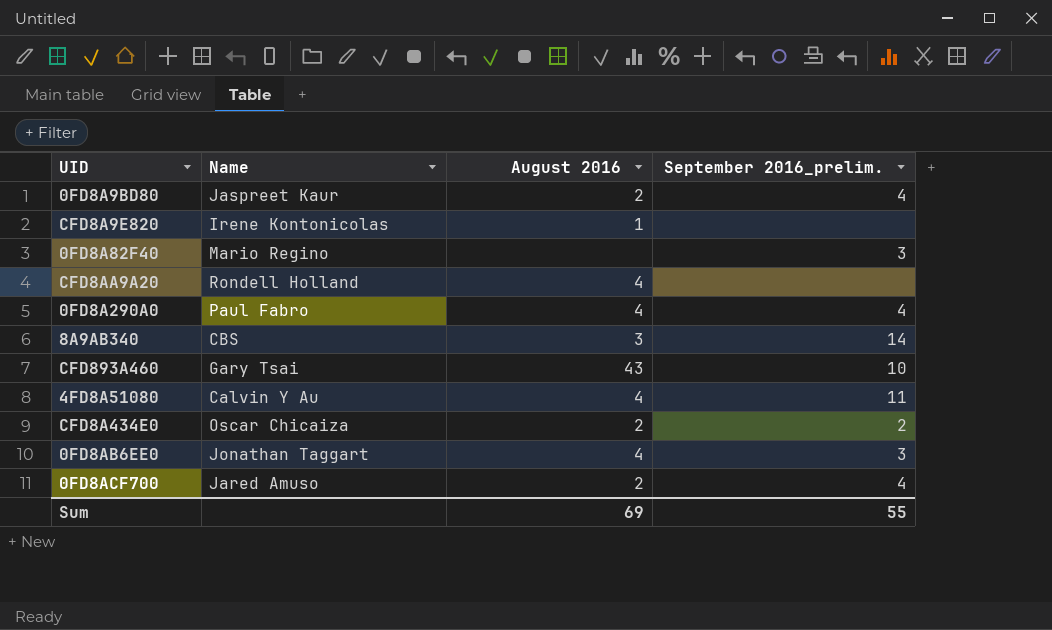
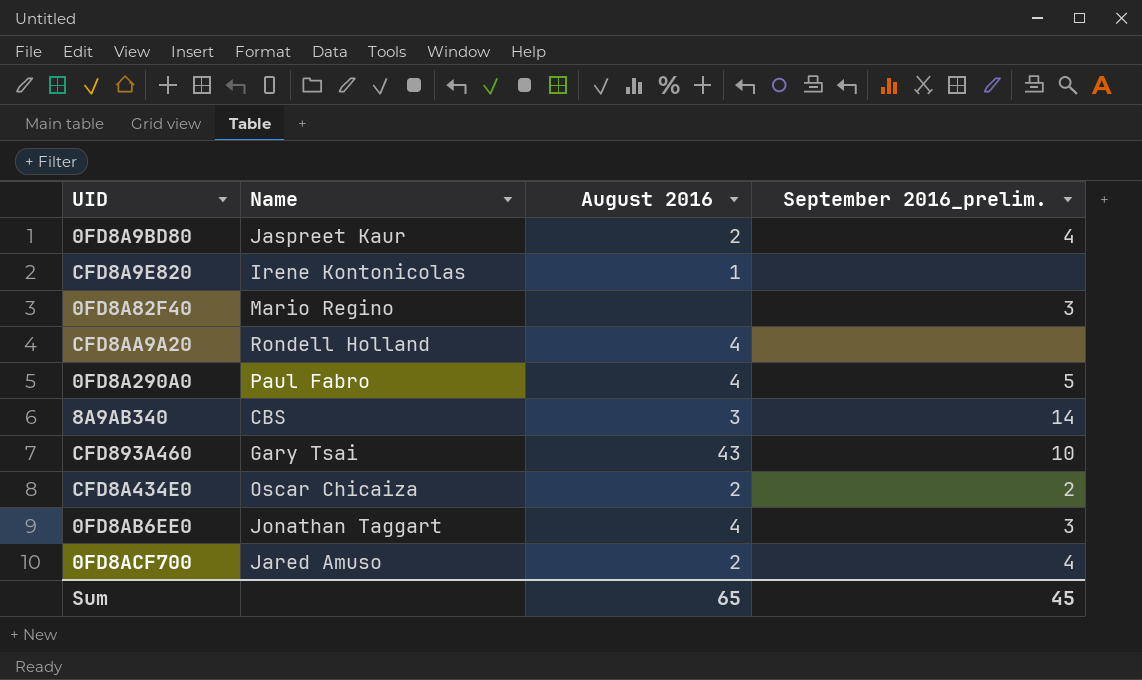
row 4FD8A51080: Calvin Y Au | 4 | 11 -> none
0FD8A290A0 | September 2016_prelim.: 4 -> 5
Sum | August 2016: 69 -> 65
Sum | September 2016_prelim.: 55 -> 45

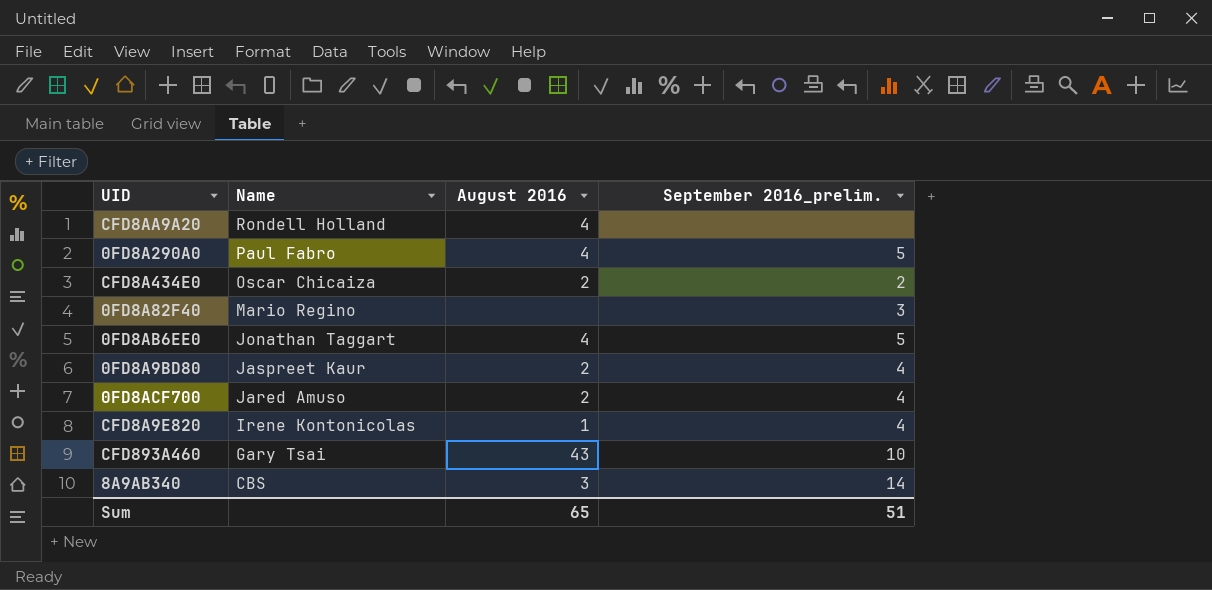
row order: none -> Name descending
0FD8AB6EE0 | September 2016_prelim.: 3 -> 5
CFD8A9E820 | September 2016_prelim.: none -> 4
Sum | September 2016_prelim.: 45 -> 51

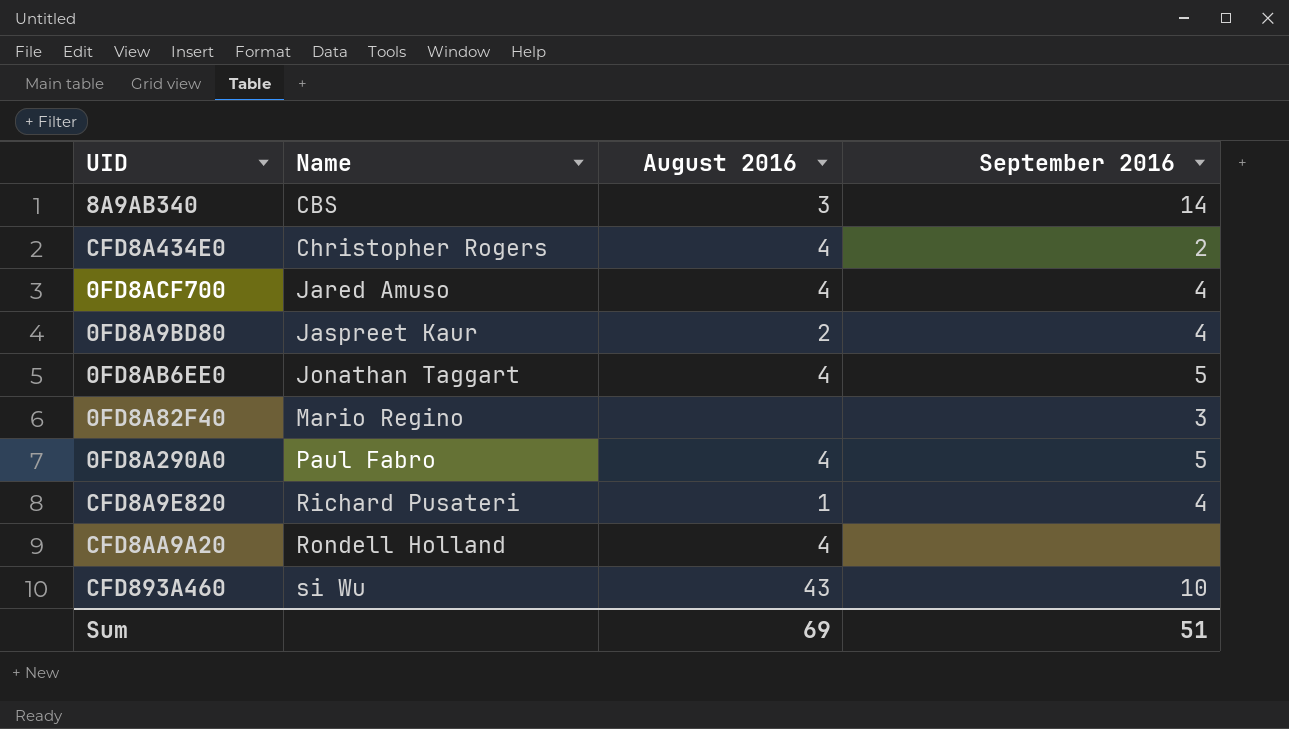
row order: Name descending -> Name ascending
column name: September 2016_prelim. -> September 2016
CFD8A434E0 | Name: Oscar Chicaiza -> Christopher Rogers
CFD8A434E0 | August 2016: 2 -> 4
0FD8ACF700 | August 2016: 2 -> 4
CFD8A9E820 | Name: Irene Kontonicolas -> Richard Pusateri
CFD893A460 | Name: Gary Tsai -> si Wu
Sum | August 2016: 65 -> 69

